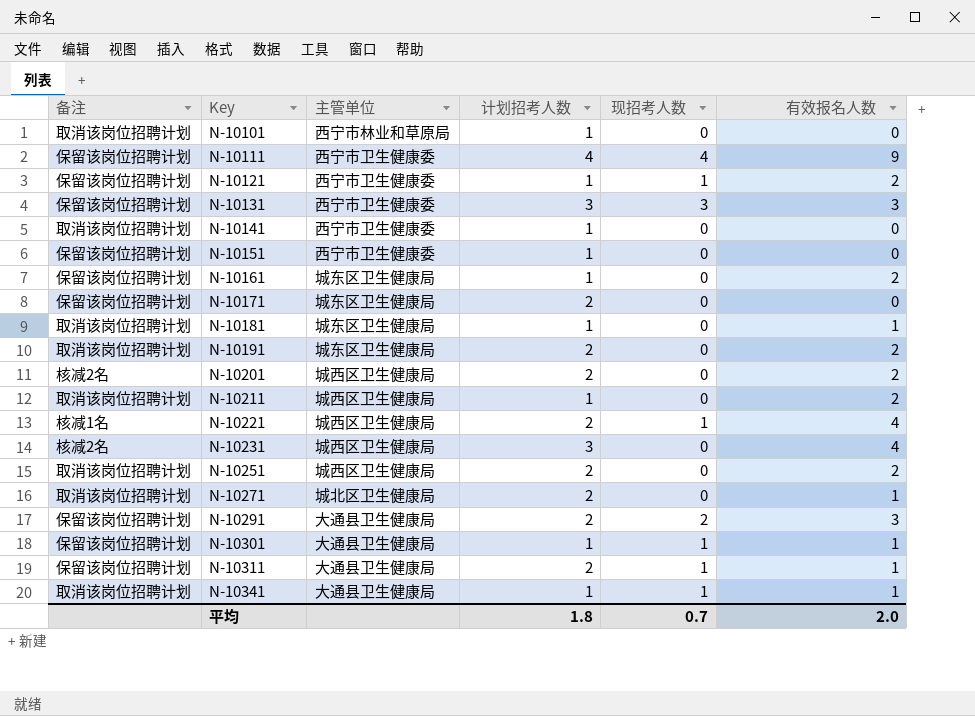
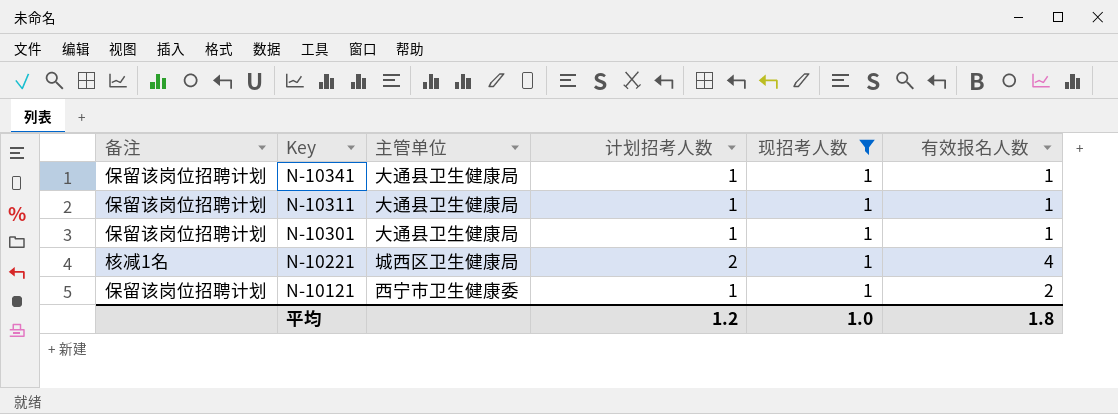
filter: none -> 现招考人数 = 1
row order: Key ascending -> Key descending
N-10341 | 备注: 取消该岗位招聘计划 -> 保留该岗位招聘计划
N-10311 | 计划招考人数: 2 -> 1
平均 | 计划招考人数: 1.8 -> 1.2
平均 | 现招考人数: 0.7 -> 1.0
平均 | 有效报名人数: 2.0 -> 1.8

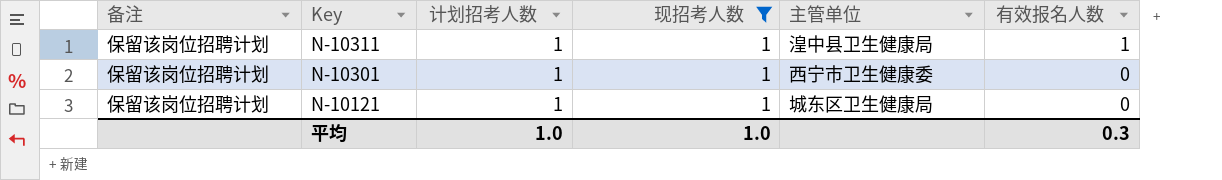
column 主管单位 | position: 3 -> 5
row N-10341: 保留该岗位招聘计划 | 大通县卫生健康局 | 1 | 1 | 1 -> none
row N-10221: 核减1名 | 城西区卫生健康局 | 2 | 1 | 4 -> none
N-10311 | 主管单位: 大通县卫生健康局 -> 湟中县卫生健康局
N-10301 | 主管单位: 大通县卫生健康局 -> 西宁市卫生健康委
N-10301 | 有效报名人数: 1 -> 0
N-10121 | 主管单位: 西宁市卫生健康委 -> 城东区卫生健康局
N-10121 | 有效报名人数: 2 -> 0
平均 | 计划招考人数: 1.2 -> 1.0
平均 | 有效报名人数: 1.8 -> 0.3

